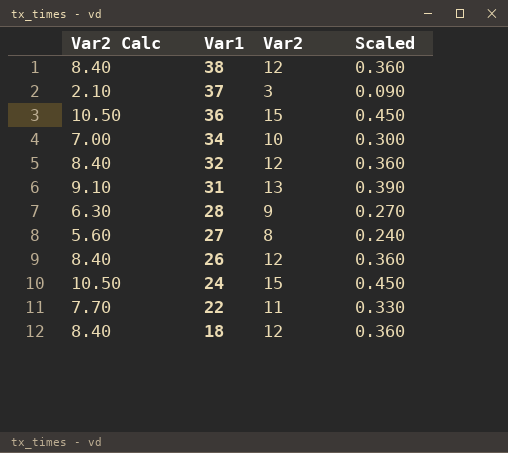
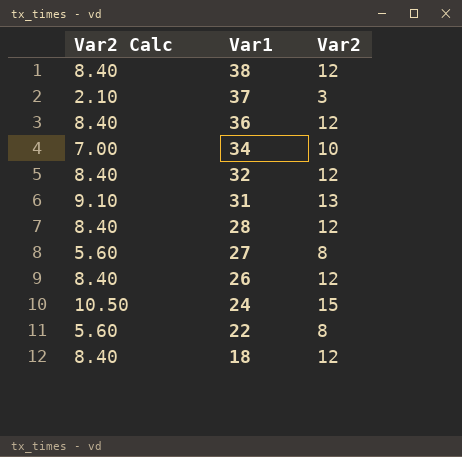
column Scaled | formula: [Var2] * 0.03 -> none
36 | Var2 Calc: 10.50 -> 8.40
36 | Var2: 15 -> 12
28 | Var2 Calc: 6.30 -> 8.40
28 | Var2: 9 -> 12
22 | Var2 Calc: 7.70 -> 5.60
22 | Var2: 11 -> 8

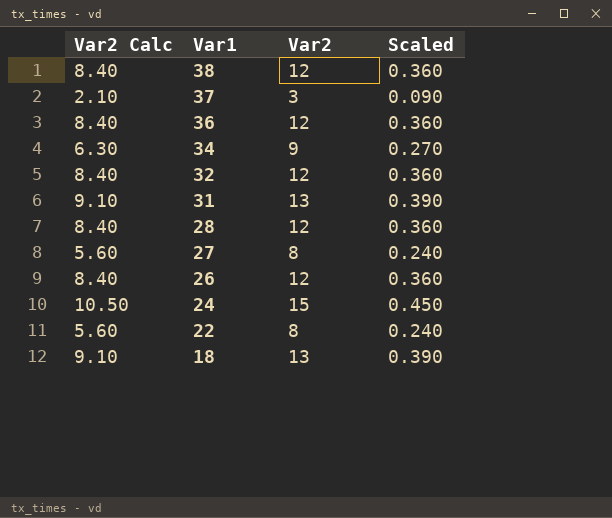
column Scaled | formula: none -> [Var2] * 0.03
34 | Var2 Calc: 7.00 -> 6.30
34 | Var2: 10 -> 9
18 | Var2 Calc: 8.40 -> 9.10
18 | Var2: 12 -> 13

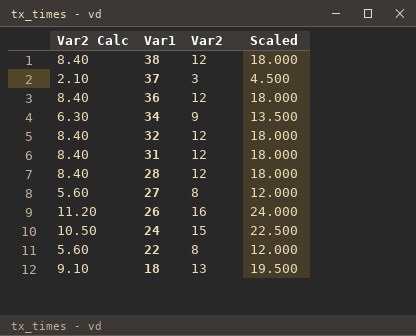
column Scaled | formula: [Var2] * 0.03 -> [Var2] * 1.5
31 | Var2 Calc: 9.10 -> 8.40
31 | Var2: 13 -> 12
26 | Var2 Calc: 8.40 -> 11.20
26 | Var2: 12 -> 16

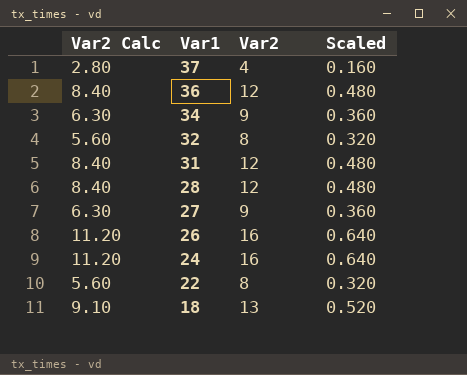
column Scaled | formula: [Var2] * 1.5 -> [Var2] * 0.04
row 38: 8.40 | 12 | 18.000 -> none
37 | Var2 Calc: 2.10 -> 2.80
37 | Var2: 3 -> 4
32 | Var2 Calc: 8.40 -> 5.60
32 | Var2: 12 -> 8
27 | Var2 Calc: 5.60 -> 6.30
27 | Var2: 8 -> 9
24 | Var2 Calc: 10.50 -> 11.20
24 | Var2: 15 -> 16

